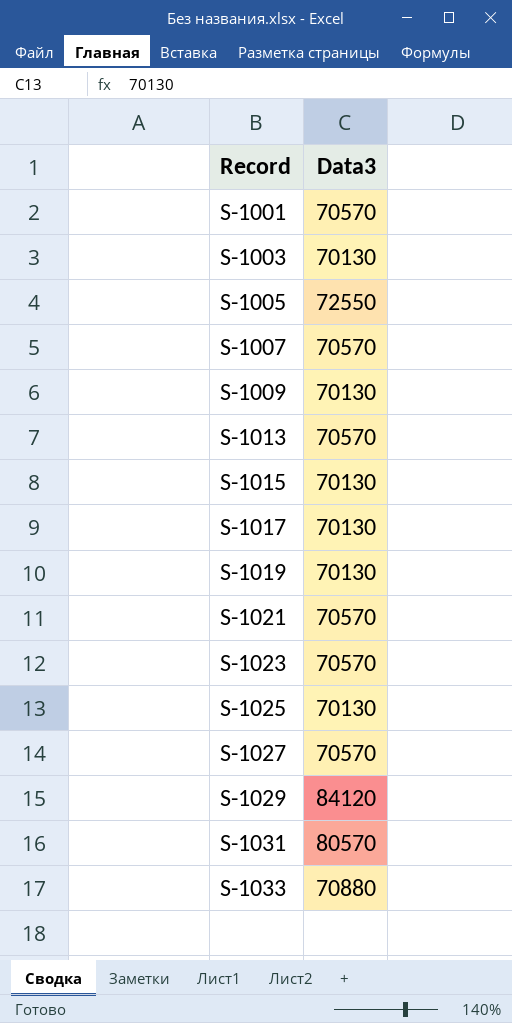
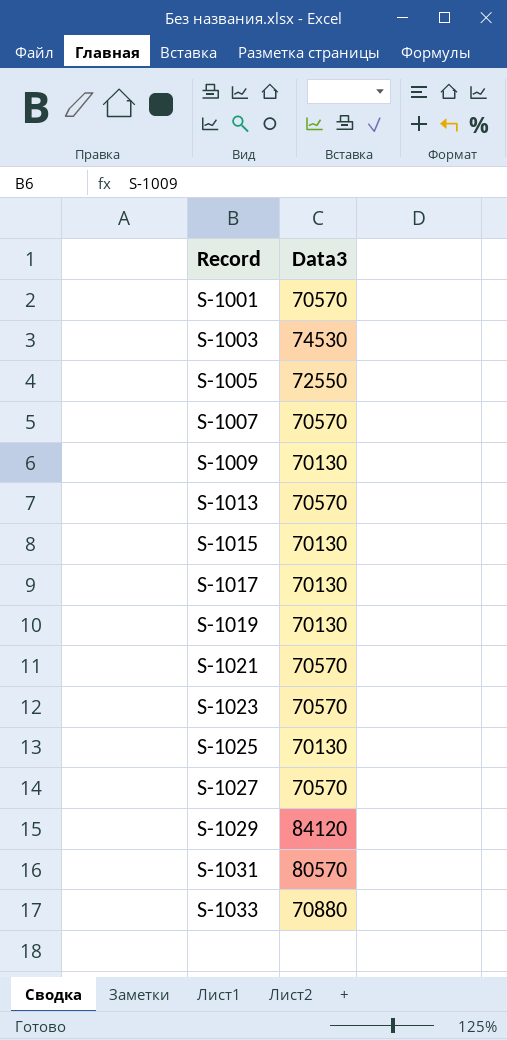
S-1003 | Data3: 70130 -> 74530

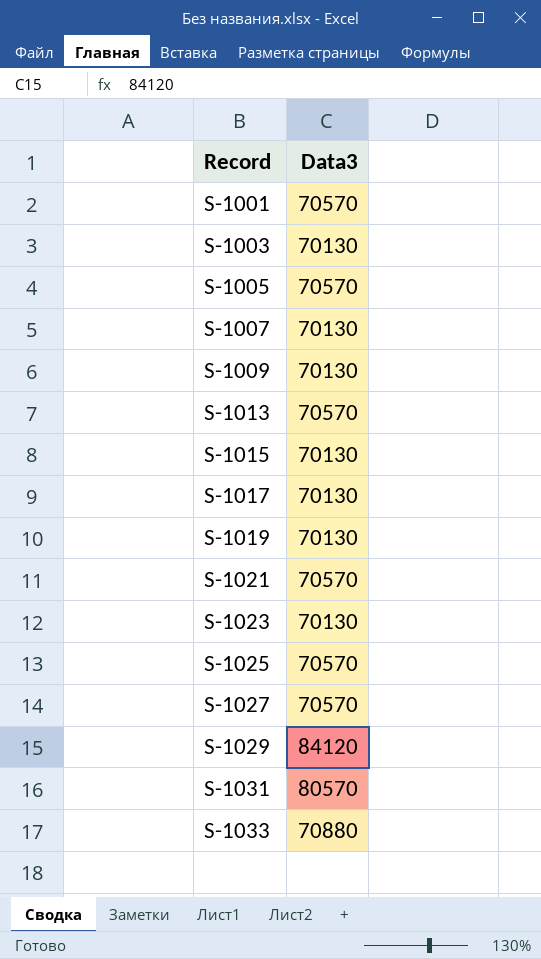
S-1003 | Data3: 74530 -> 70130
S-1005 | Data3: 72550 -> 70570
S-1007 | Data3: 70570 -> 70130
S-1023 | Data3: 70570 -> 70130
S-1025 | Data3: 70130 -> 70570

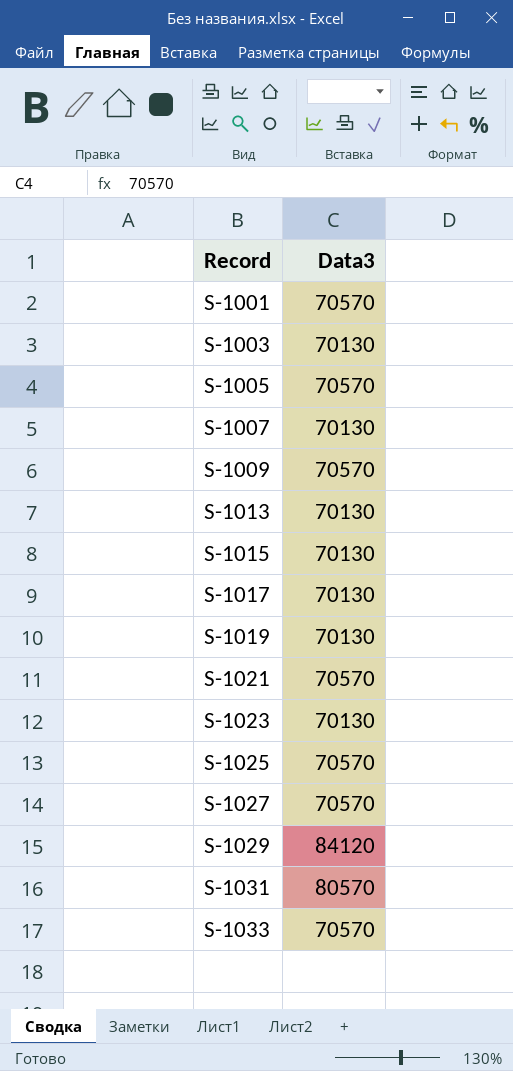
S-1009 | Data3: 70130 -> 70570
S-1013 | Data3: 70570 -> 70130
S-1033 | Data3: 70880 -> 70570

